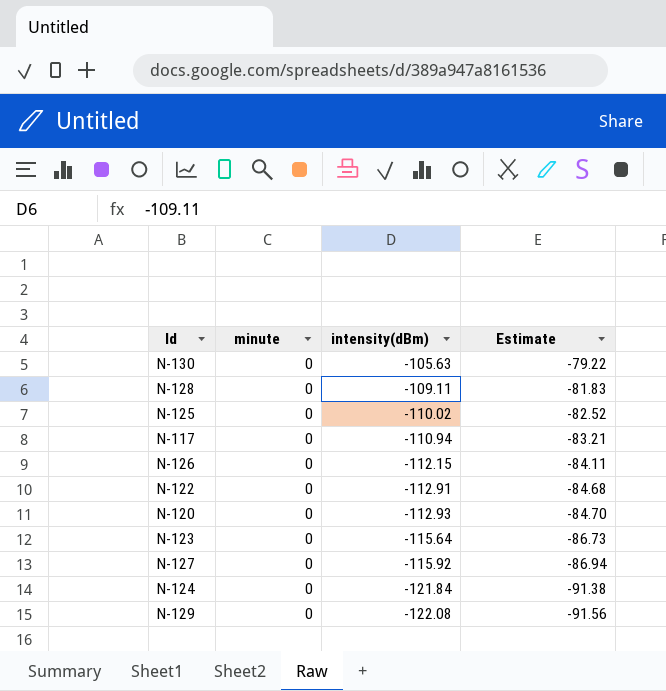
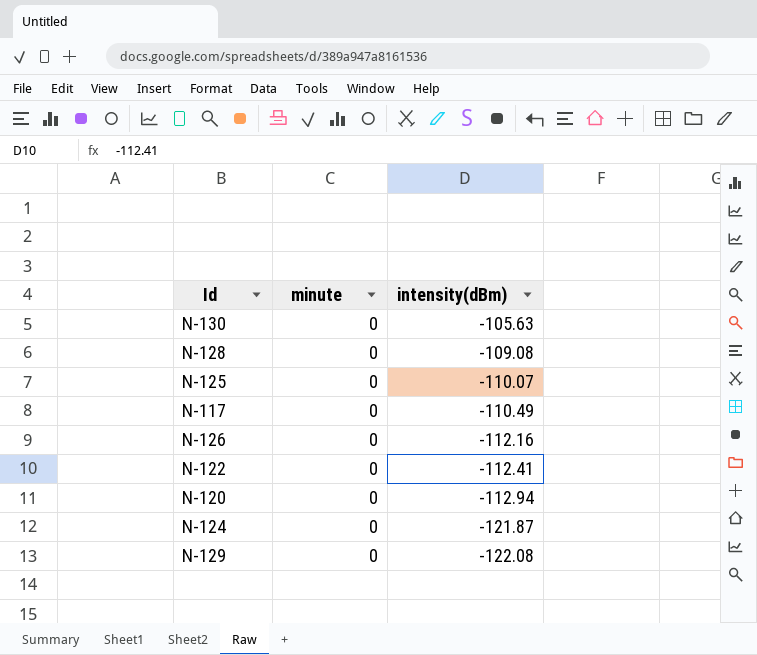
column Estimate | formula: [intensity(dBm)] * 0.75 -> none
row N-123: 0 | -115.64 | -86.73 -> none
row N-127: 0 | -115.92 | -86.94 -> none
N-128 | intensity(dBm): -109.11 -> -109.08
N-125 | intensity(dBm): -110.02 -> -110.07
N-117 | intensity(dBm): -110.94 -> -110.49
N-126 | intensity(dBm): -112.15 -> -112.16
N-122 | intensity(dBm): -112.91 -> -112.41
N-120 | intensity(dBm): -112.93 -> -112.94
N-124 | intensity(dBm): -121.84 -> -121.87

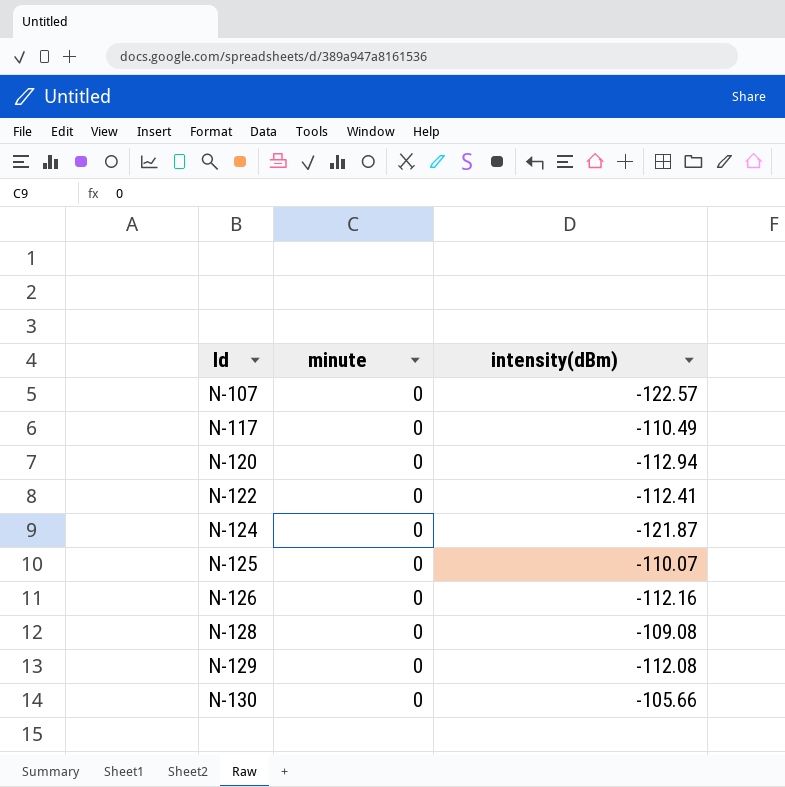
row order: intensity(dBm) descending -> Id ascending
row N-107: none -> 0 | -122.57
N-129 | intensity(dBm): -122.08 -> -112.08
N-130 | intensity(dBm): -105.63 -> -105.66

